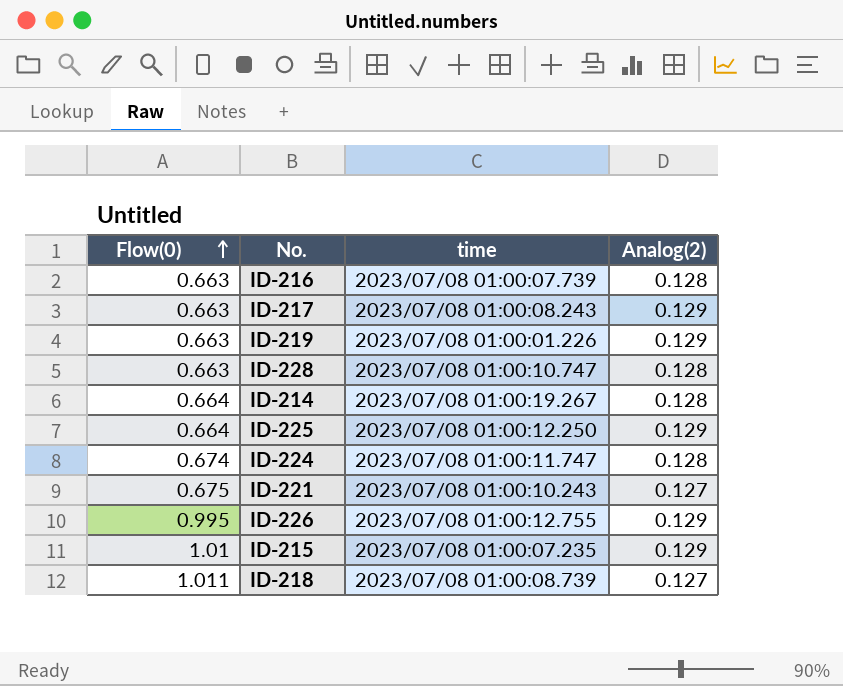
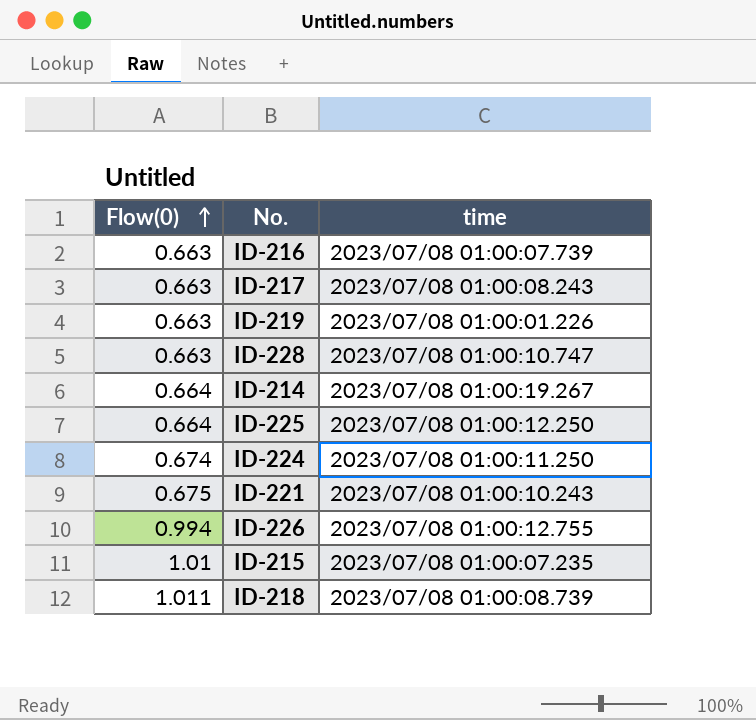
column Analog(2) | position: 4 -> none
ID-224 | time: 2023/07/08 01:00:11.747 -> 2023/07/08 01:00:11.250
ID-226 | Flow(0): 0.995 -> 0.994

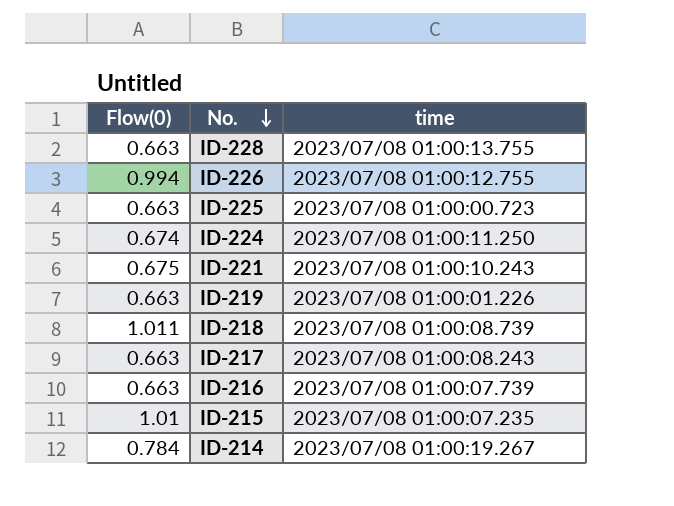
row order: Flow(0) ascending -> No. descending
ID-228 | time: 2023/07/08 01:00:10.747 -> 2023/07/08 01:00:13.755
ID-225 | Flow(0): 0.664 -> 0.663
ID-225 | time: 2023/07/08 01:00:12.250 -> 2023/07/08 01:00:00.723
ID-214 | Flow(0): 0.664 -> 0.784

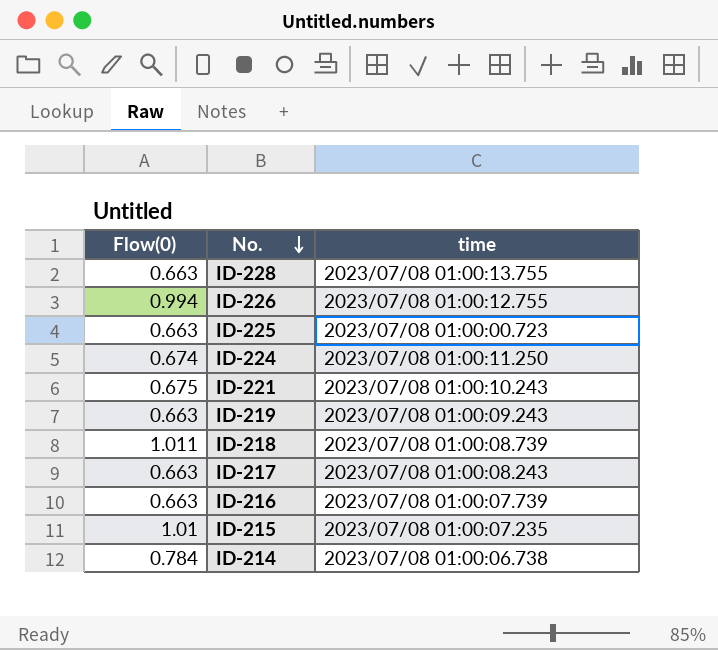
ID-219 | time: 2023/07/08 01:00:01.226 -> 2023/07/08 01:00:09.243
ID-214 | time: 2023/07/08 01:00:19.267 -> 2023/07/08 01:00:06.738

